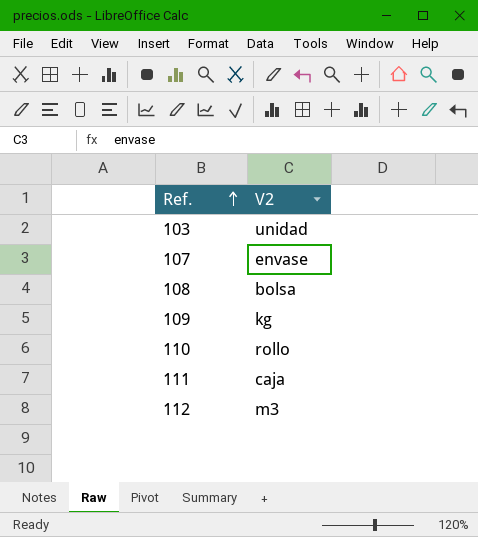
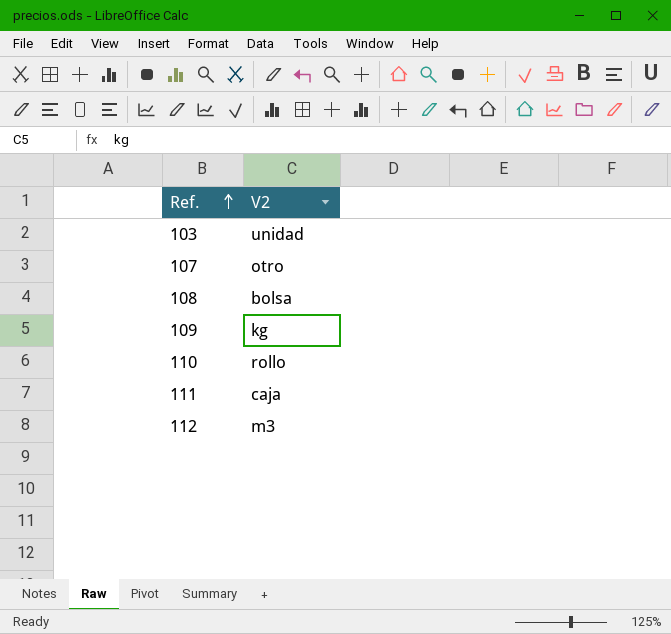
107 | V2: envase -> otro

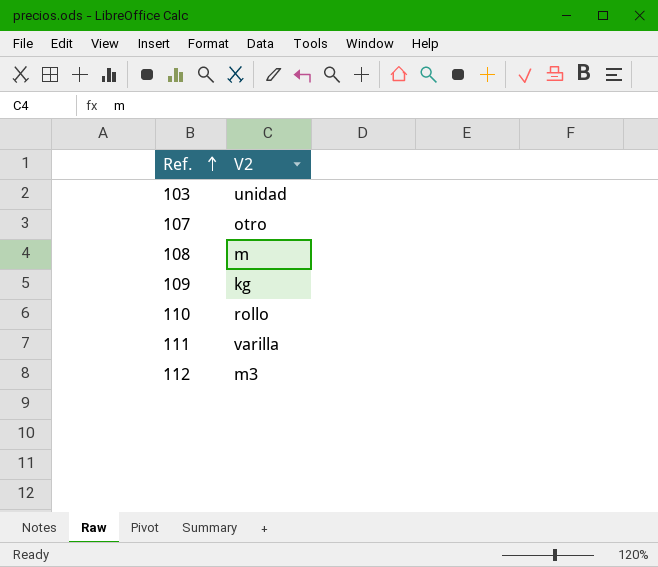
108 | V2: bolsa -> m
111 | V2: caja -> varilla

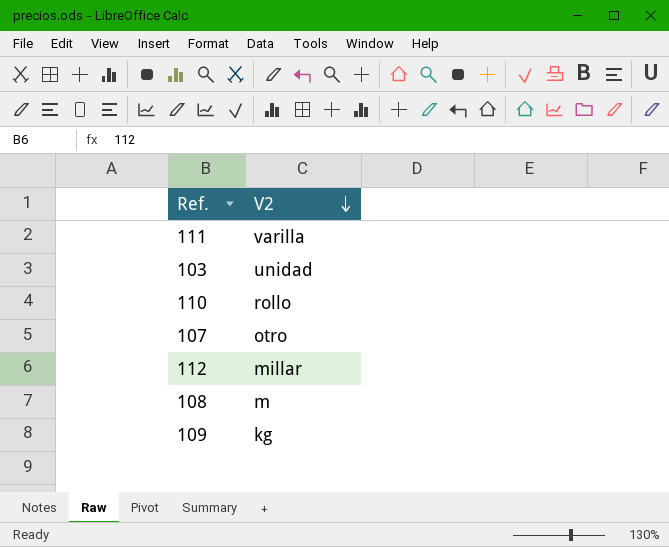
row order: Ref. ascending -> V2 descending
112 | V2: m3 -> millar

